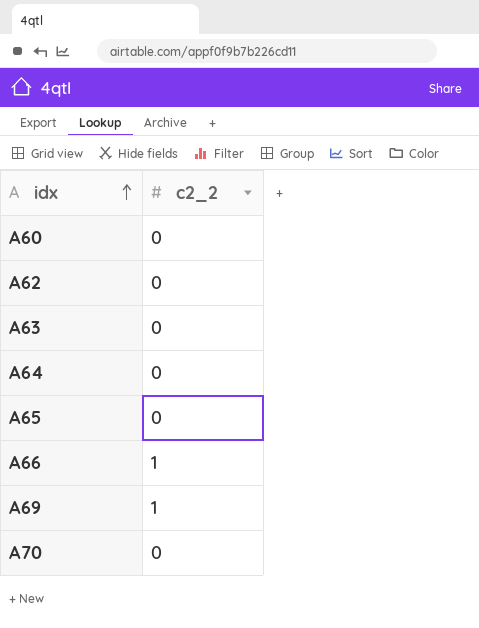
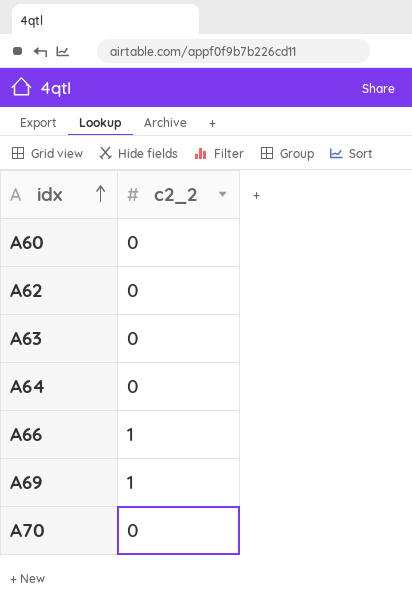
row A65: 0 -> none

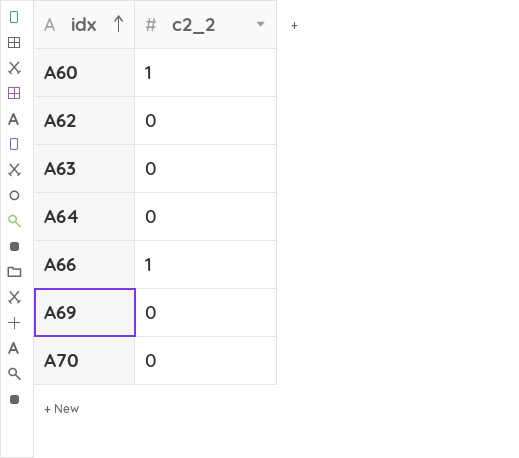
A60 | c2_2: 0 -> 1
A69 | c2_2: 1 -> 0

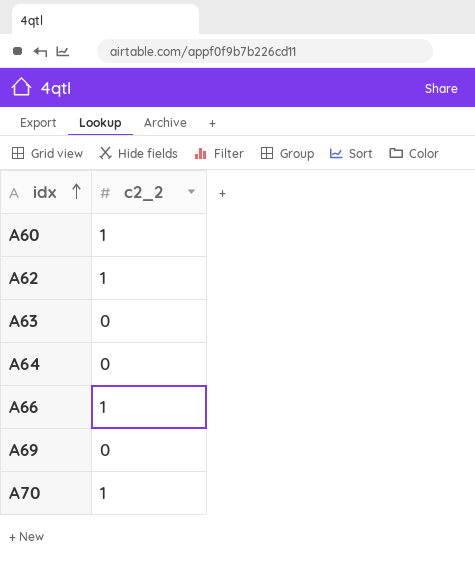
A62 | c2_2: 0 -> 1
A70 | c2_2: 0 -> 1

